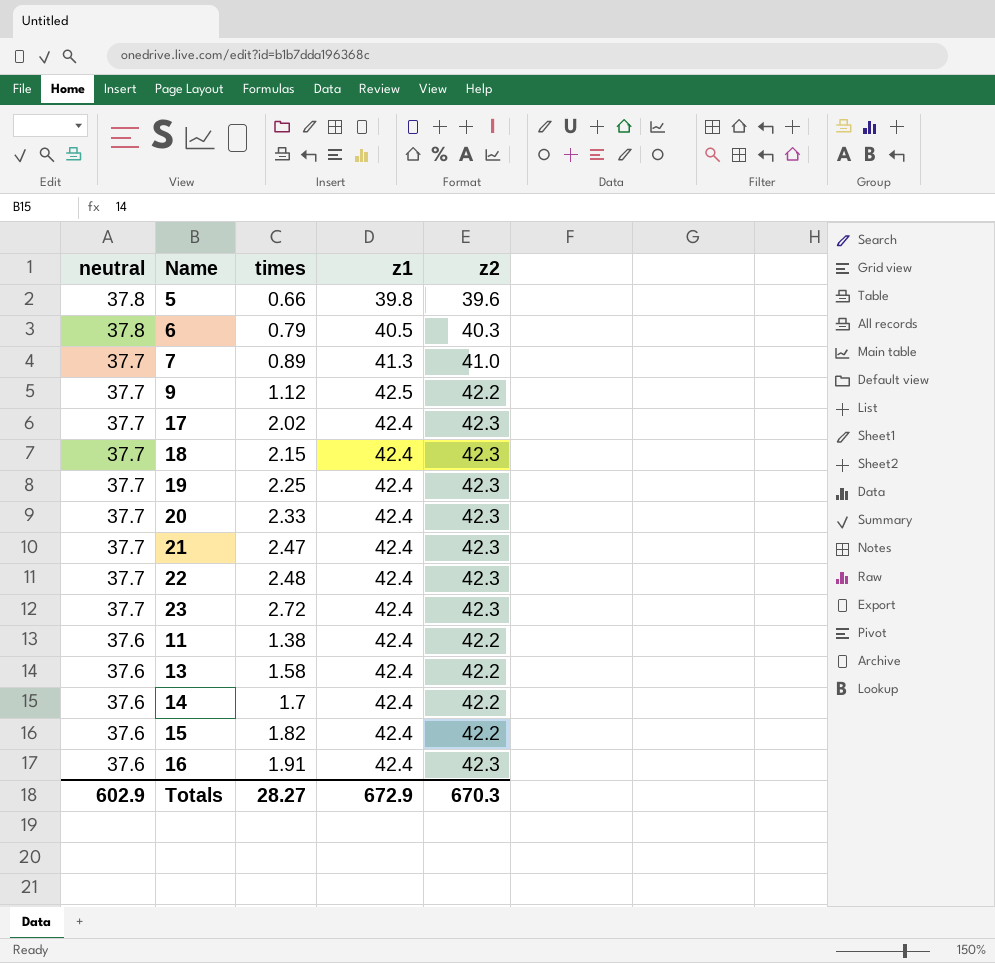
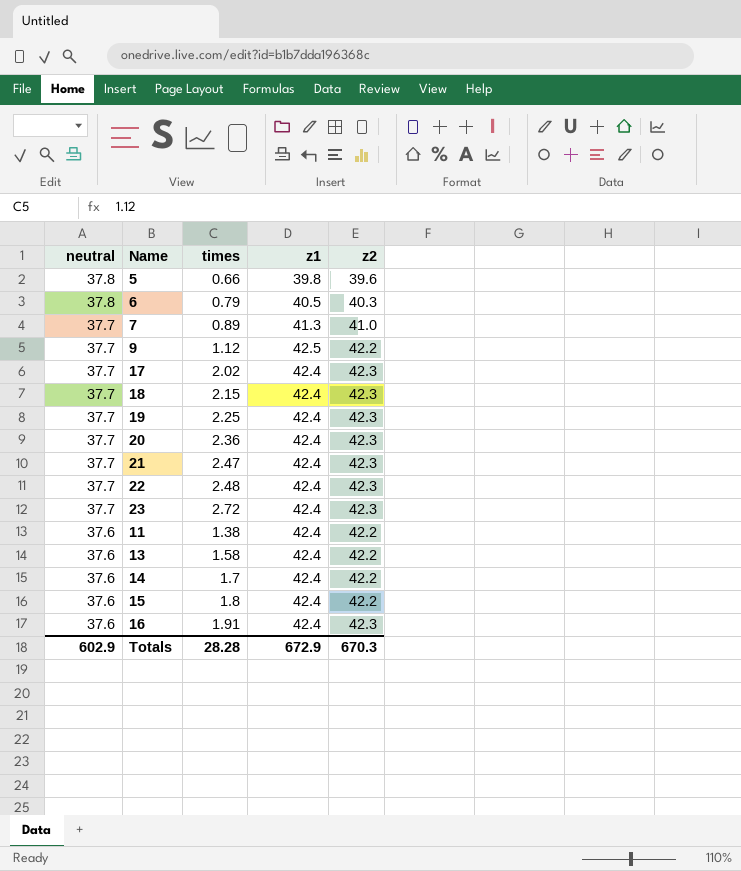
20 | times: 2.33 -> 2.36
15 | times: 1.82 -> 1.8
Totals | times: 28.27 -> 28.28

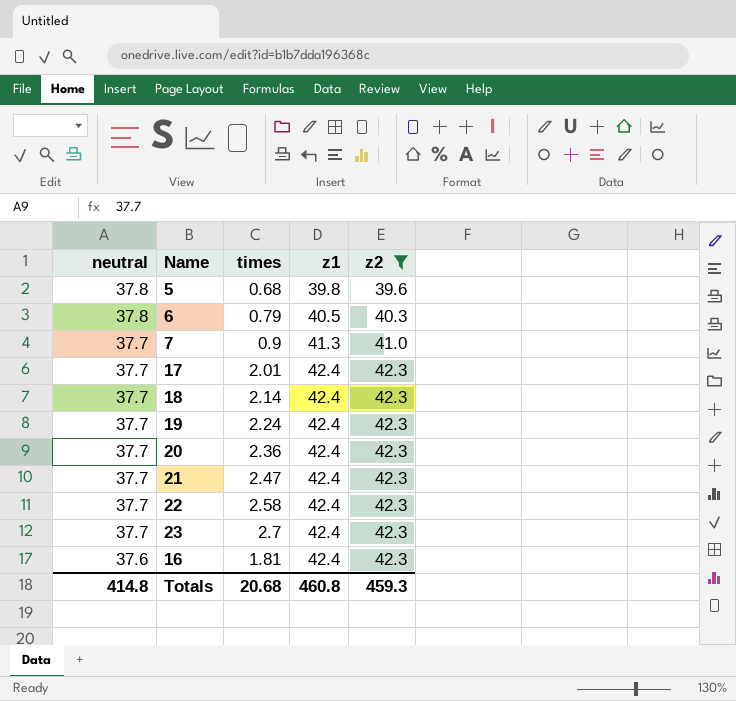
filter: none -> z2 != 42.2
5 | times: 0.66 -> 0.68
7 | times: 0.89 -> 0.9
17 | times: 2.02 -> 2.01
18 | times: 2.15 -> 2.14
19 | times: 2.25 -> 2.24
22 | times: 2.48 -> 2.58
23 | times: 2.72 -> 2.7
16 | times: 1.91 -> 1.81
Totals | neutral: 602.9 -> 414.8
Totals | times: 28.28 -> 20.68
Totals | z1: 672.9 -> 460.8
Totals | z2: 670.3 -> 459.3

